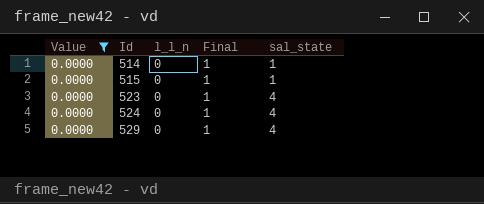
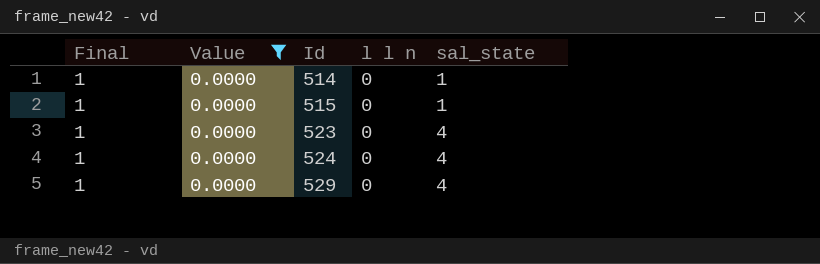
column Final | position: 4 -> 1
column name: l_l_n -> l l n

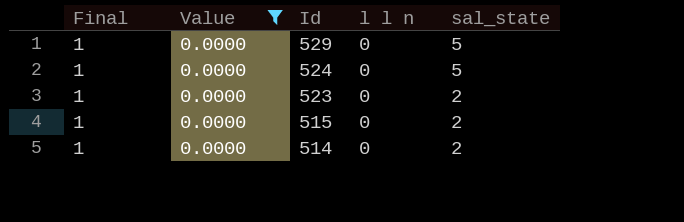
row order: Id ascending -> Id descending
529 | sal_state: 4 -> 5
524 | sal_state: 4 -> 5
523 | sal_state: 4 -> 2
515 | sal_state: 1 -> 2
514 | sal_state: 1 -> 2

